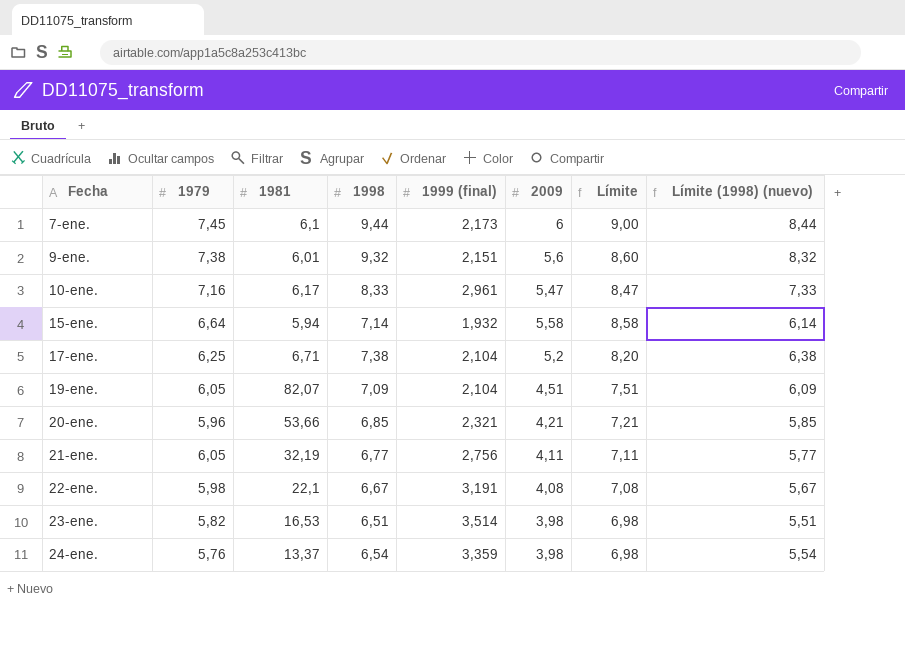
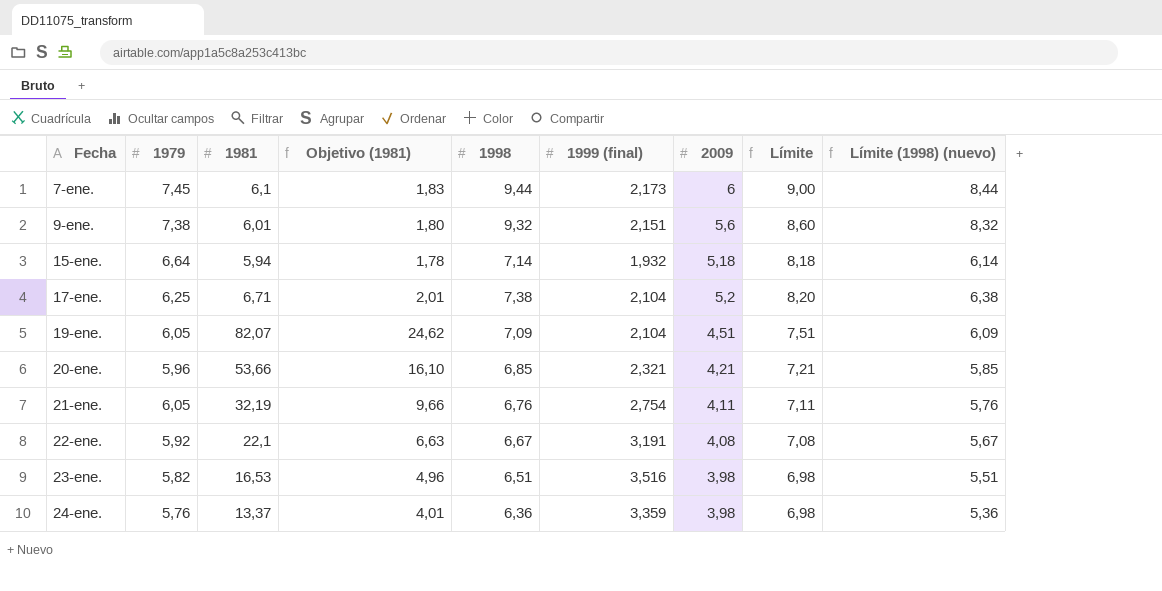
column Objetivo (1981) | formula: none -> [1981] * 0,3
row 10-ene.: 7,16 | 6,17 | 8,33 | 2,961 | 5,47 | 8,47 | 7,33 -> none
15-ene. | 2009: 5,58 -> 5,18
15-ene. | Límite: 8,58 -> 8,18
21-ene. | 1998: 6,77 -> 6,76
21-ene. | 1999 (final): 2,756 -> 2,754
21-ene. | Límite (1998) (nuevo): 5,77 -> 5,76
22-ene. | 1979: 5,98 -> 5,92
23-ene. | 1999 (final): 3,514 -> 3,516
24-ene. | 1998: 6,54 -> 6,36
24-ene. | Límite (1998) (nuevo): 5,54 -> 5,36

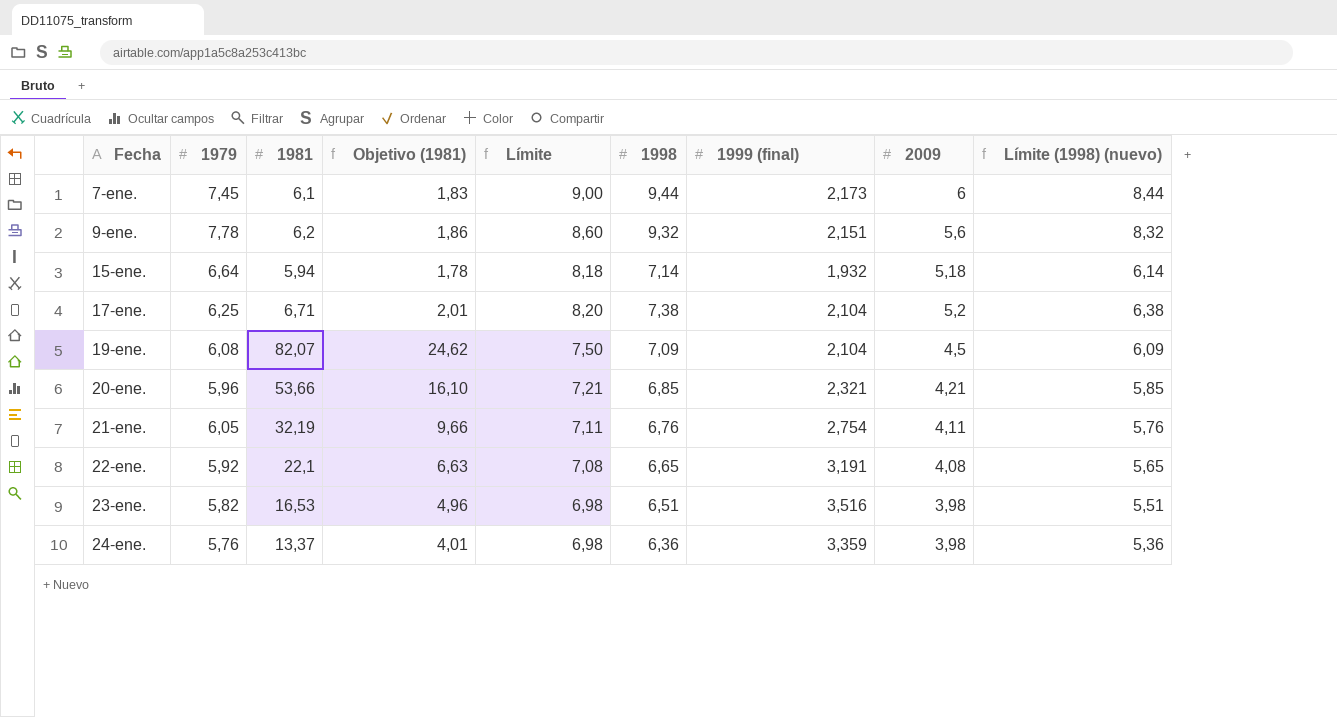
column Límite | position: 8 -> 5
9-ene. | 1979: 7,38 -> 7,78
9-ene. | 1981: 6,01 -> 6,2
9-ene. | Objetivo (1981): 1,80 -> 1,86
19-ene. | 1979: 6,05 -> 6,08
19-ene. | Límite: 7,51 -> 7,50
19-ene. | 2009: 4,51 -> 4,5
22-ene. | 1998: 6,67 -> 6,65
22-ene. | Límite (1998) (nuevo): 5,67 -> 5,65

